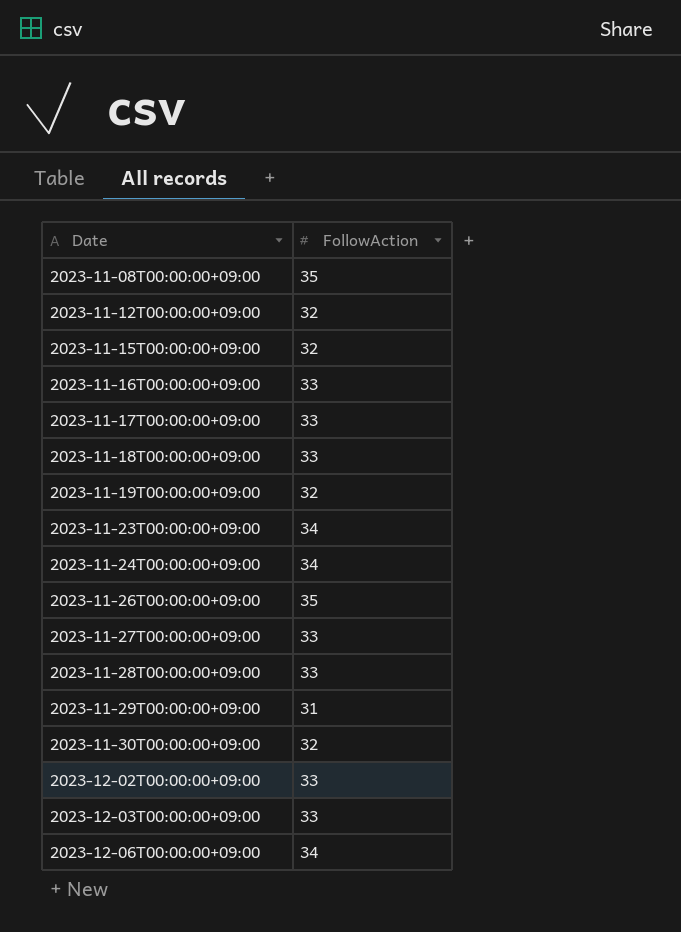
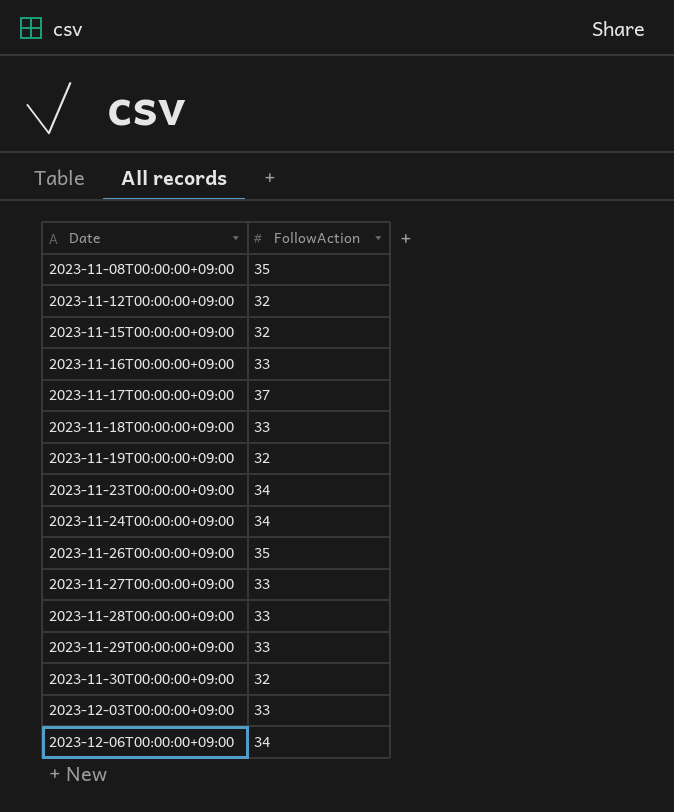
row 2023-12-02T00:00:00+09:00: 33 -> none
2023-11-17T00:00:00+09:00 | FollowAction: 33 -> 37
2023-11-29T00:00:00+09:00 | FollowAction: 31 -> 33

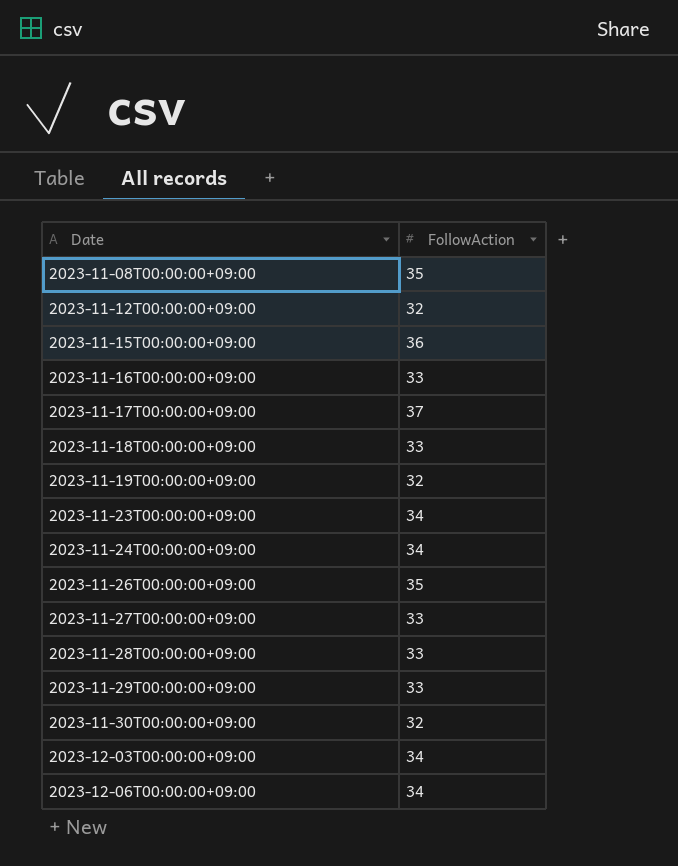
2023-11-15T00:00:00+09:00 | FollowAction: 32 -> 36
2023-12-03T00:00:00+09:00 | FollowAction: 33 -> 34

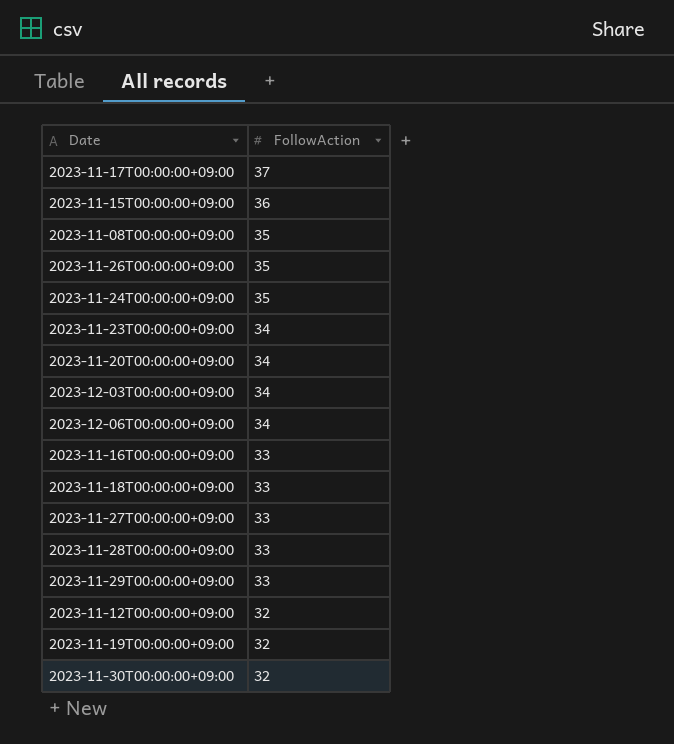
row order: Date ascending -> FollowAction descending
2023-11-24T00:00:00+09:00 | FollowAction: 34 -> 35
row 2023-11-20T00:00:00+09:00: none -> 34

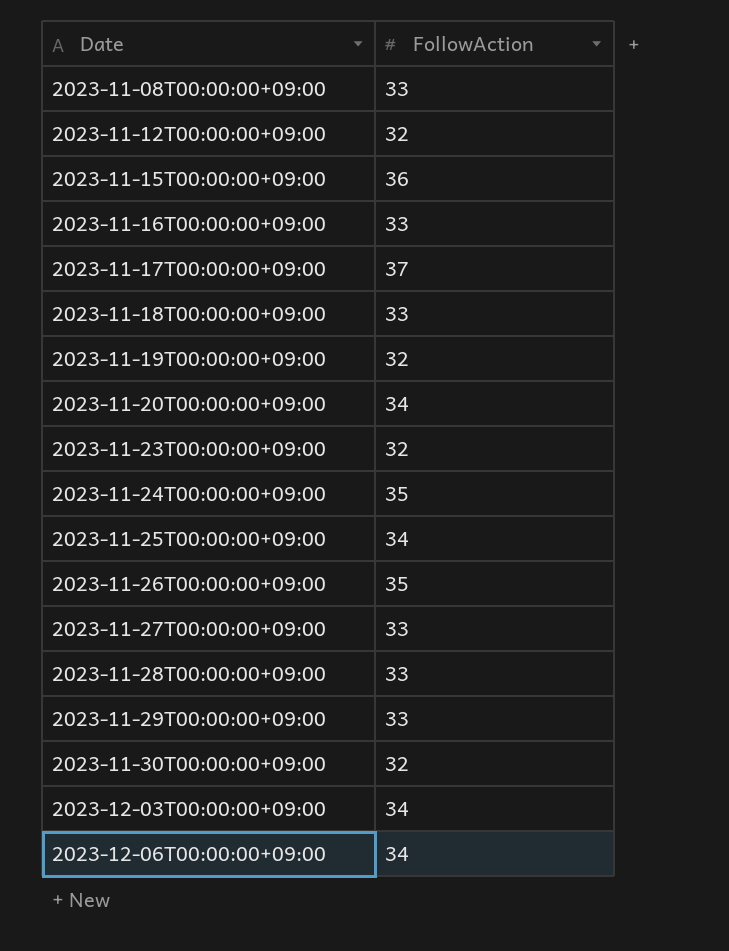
row order: FollowAction descending -> Date ascending
2023-11-08T00:00:00+09:00 | FollowAction: 35 -> 33
2023-11-23T00:00:00+09:00 | FollowAction: 34 -> 32
row 2023-11-25T00:00:00+09:00: none -> 34

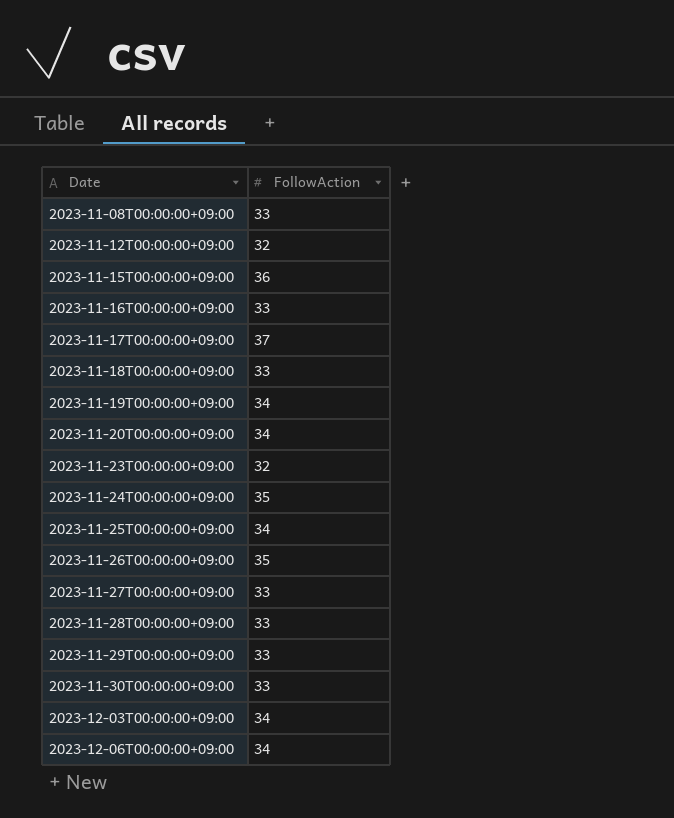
2023-11-19T00:00:00+09:00 | FollowAction: 32 -> 34
2023-11-30T00:00:00+09:00 | FollowAction: 32 -> 33

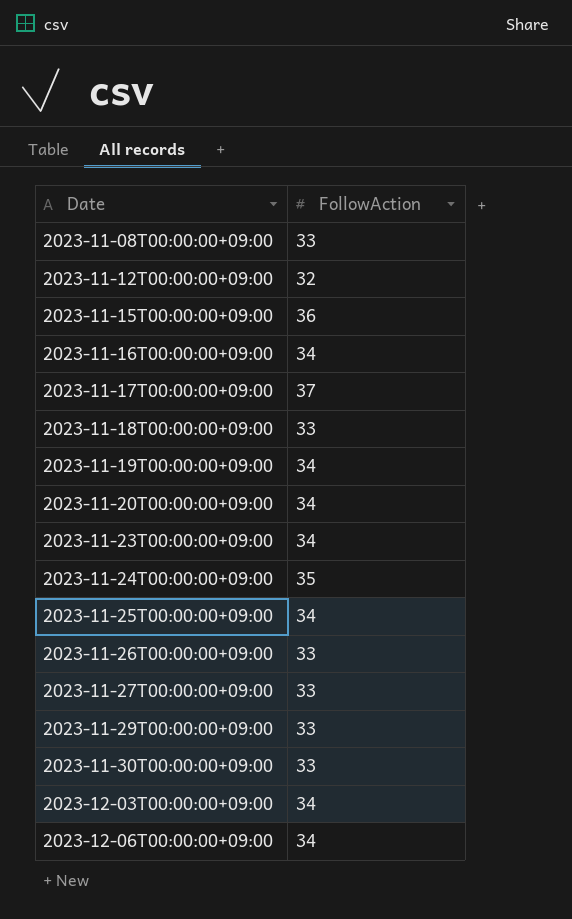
row 2023-11-28T00:00:00+09:00: 33 -> none
2023-11-16T00:00:00+09:00 | FollowAction: 33 -> 34
2023-11-23T00:00:00+09:00 | FollowAction: 32 -> 34
2023-11-26T00:00:00+09:00 | FollowAction: 35 -> 33

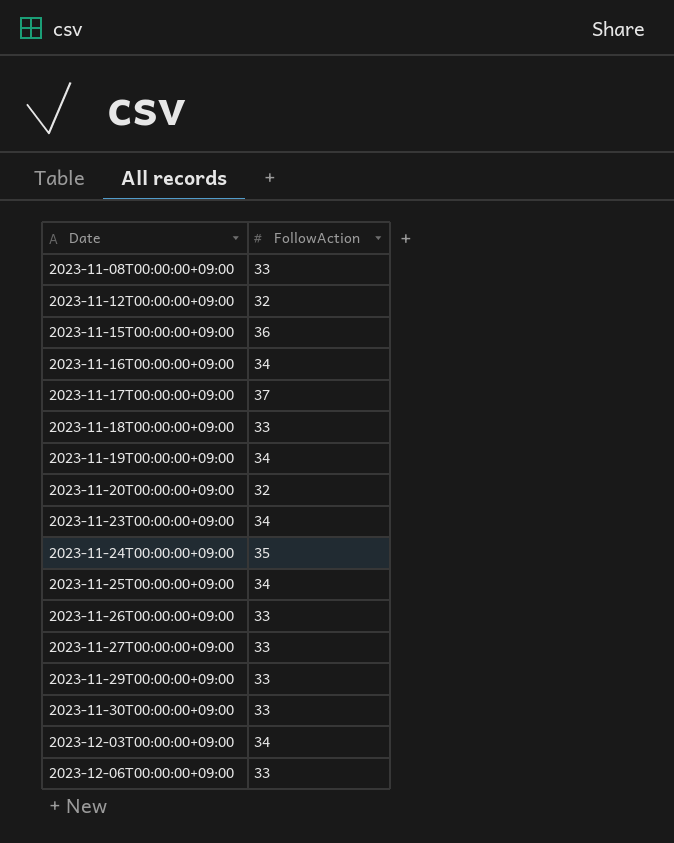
2023-11-20T00:00:00+09:00 | FollowAction: 34 -> 32
2023-12-06T00:00:00+09:00 | FollowAction: 34 -> 33

